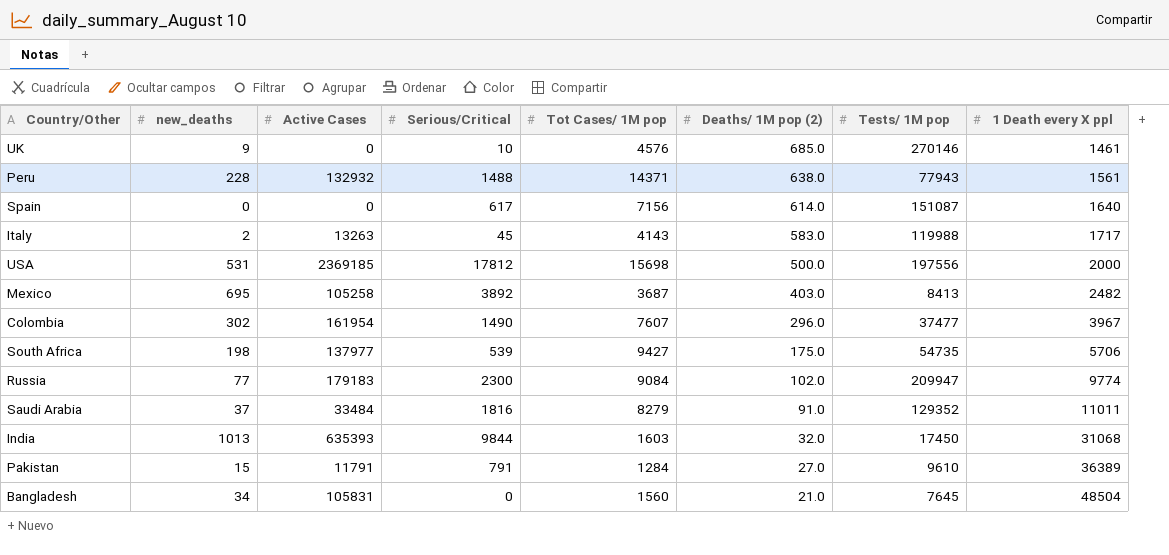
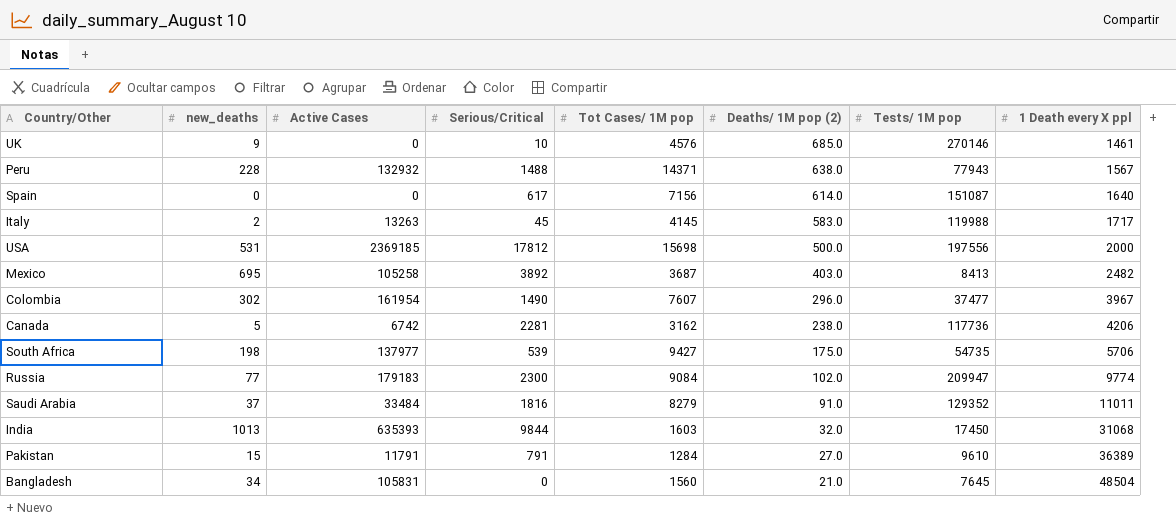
Peru | 1 Death every X ppl: 1561 -> 1567
Italy | Tot Cases/ 1M pop: 4143 -> 4145
row Canada: none -> 5 | 6742 | 2281 | 3162 | 238.0 | 117736 | 4206

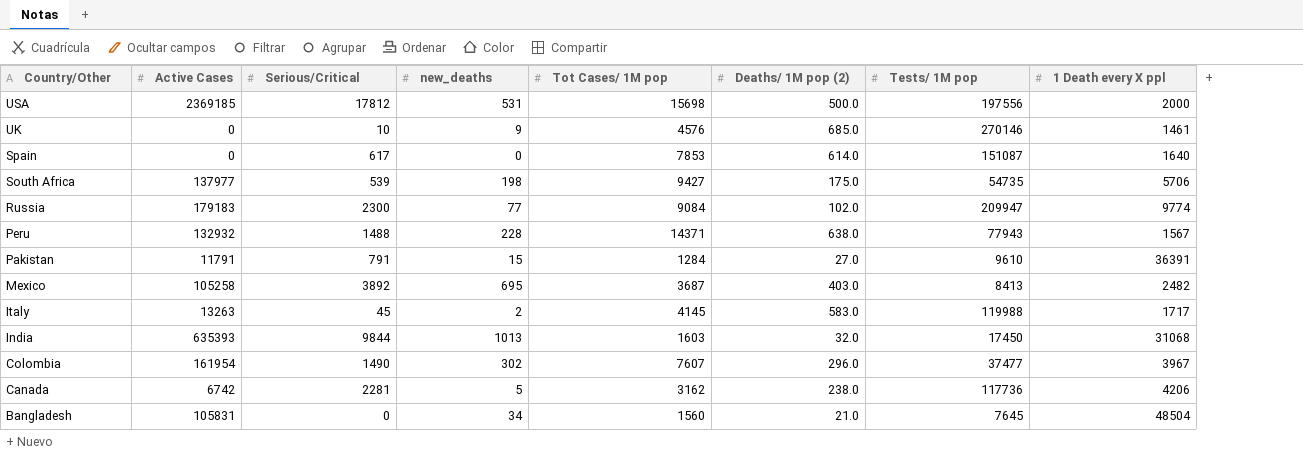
row order: Deaths/ 1M pop (2) descending -> Country/Other descending
column new_deaths | position: 2 -> 4
row Saudi Arabia: 37 | 33484 | 1816 | 8279 | 91.0 | 129352 | 11011 -> none
Spain | Tot Cases/ 1M pop: 7156 -> 7853
Pakistan | 1 Death every X ppl: 36389 -> 36391

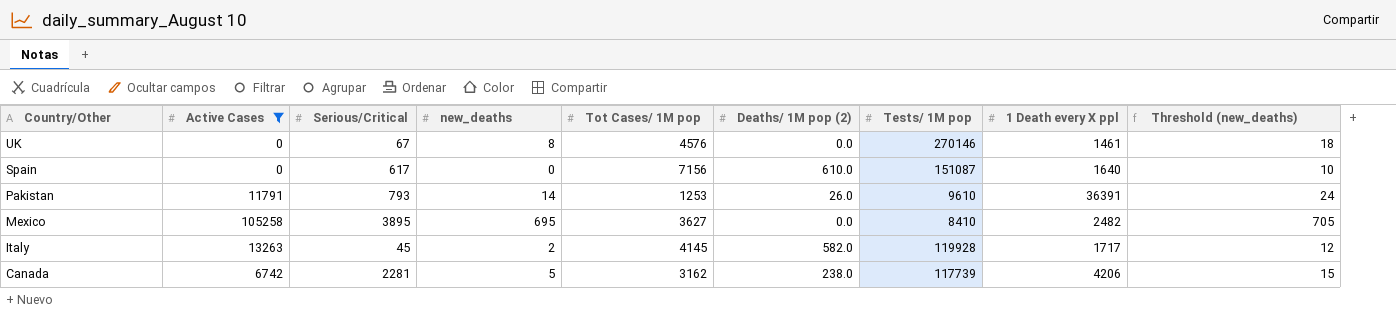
filter: none -> Active Cases <= 105258
column Threshold (new_deaths) | formula: none -> [new_deaths] + 10
UK | Serious/Critical: 10 -> 67
UK | new_deaths: 9 -> 8
UK | Deaths/ 1M pop (2): 685.0 -> 0.0
Spain | Tot Cases/ 1M pop: 7853 -> 7156
Spain | Deaths/ 1M pop (2): 614.0 -> 610.0
Pakistan | Serious/Critical: 791 -> 793
Pakistan | new_deaths: 15 -> 14
Pakistan | Tot Cases/ 1M pop: 1284 -> 1253
Pakistan | Deaths/ 1M pop (2): 27.0 -> 26.0
Mexico | Serious/Critical: 3892 -> 3895
Mexico | Tot Cases/ 1M pop: 3687 -> 3627
Mexico | Deaths/ 1M pop (2): 403.0 -> 0.0
Mexico | Tests/ 1M pop: 8413 -> 8410
Italy | Deaths/ 1M pop (2): 583.0 -> 582.0
Italy | Tests/ 1M pop: 119988 -> 119928
Canada | Tests/ 1M pop: 117736 -> 117739

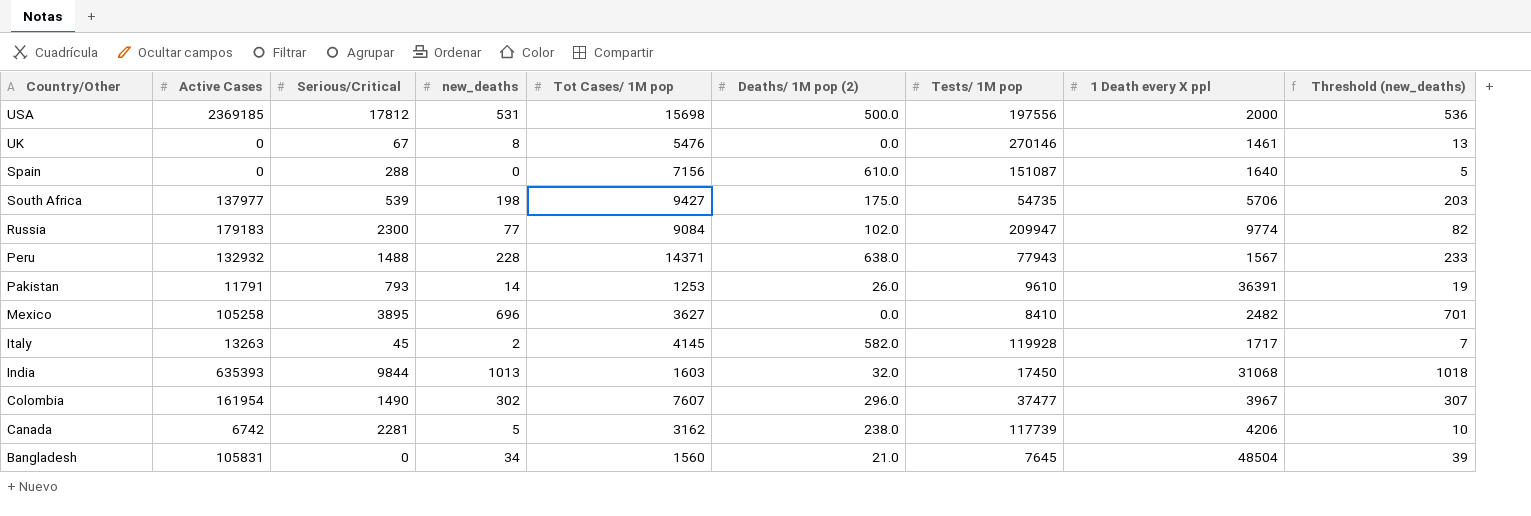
filter: Active Cases <= 105258 -> none
column Threshold (new_deaths) | formula: [new_deaths] + 10 -> [new_deaths] + 5
UK | Tot Cases/ 1M pop: 4576 -> 5476
Spain | Serious/Critical: 617 -> 288
Mexico | new_deaths: 695 -> 696

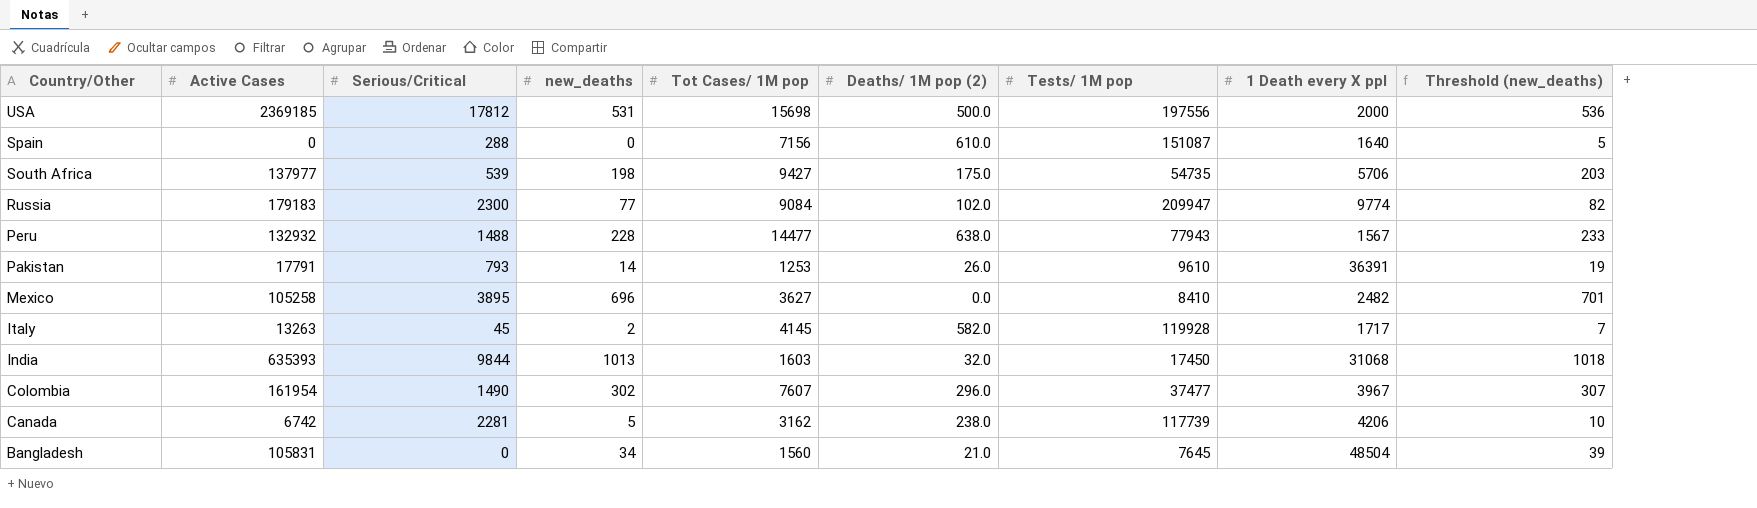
row UK: 0 | 67 | 8 | 5476 | 0.0 | 270146 | 1461 | 13 -> none
Peru | Tot Cases/ 1M pop: 14371 -> 14477
Pakistan | Active Cases: 11791 -> 17791

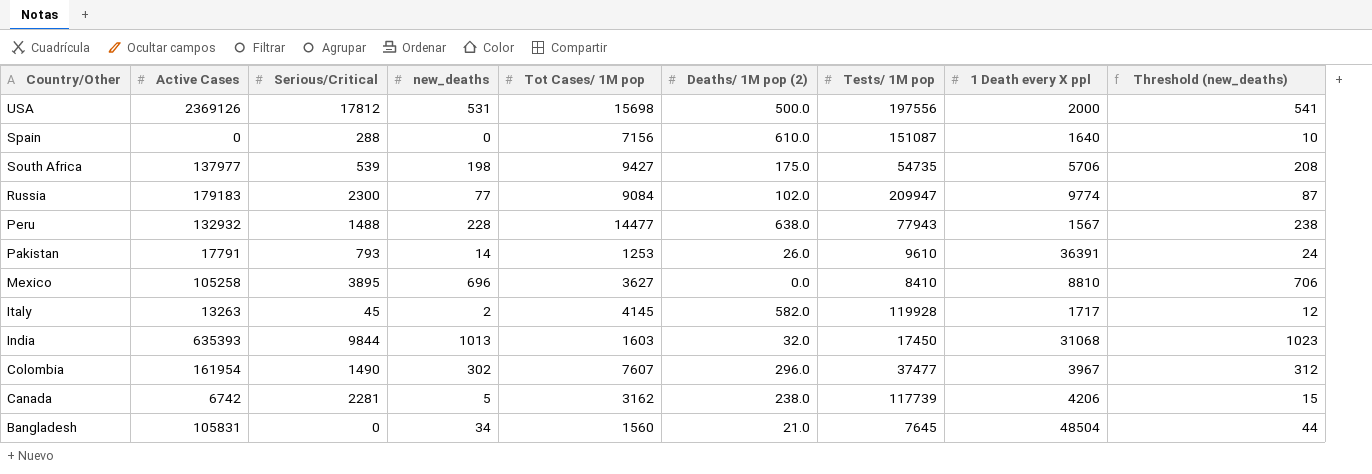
column Threshold (new_deaths) | formula: [new_deaths] + 5 -> [new_deaths] + 10
USA | Active Cases: 2369185 -> 2369126
Mexico | 1 Death every X ppl: 2482 -> 8810

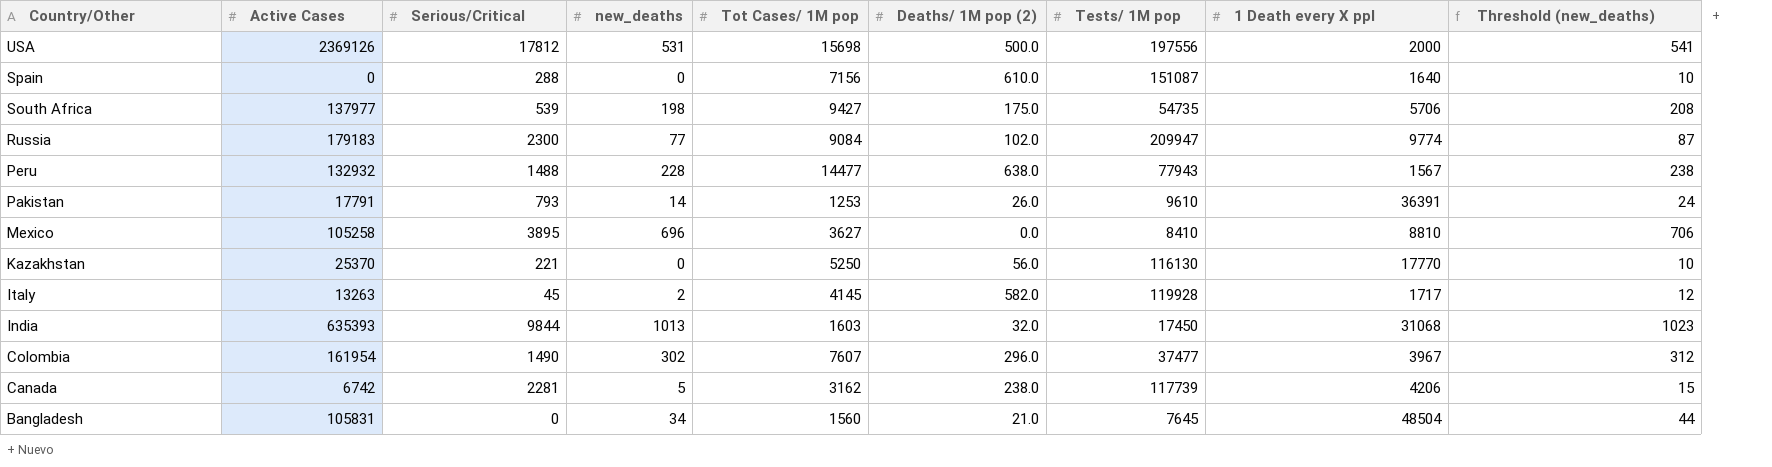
row Kazakhstan: none -> 25370 | 221 | 0 | 5250 | 56.0 | 116130 | 17770 | 10

